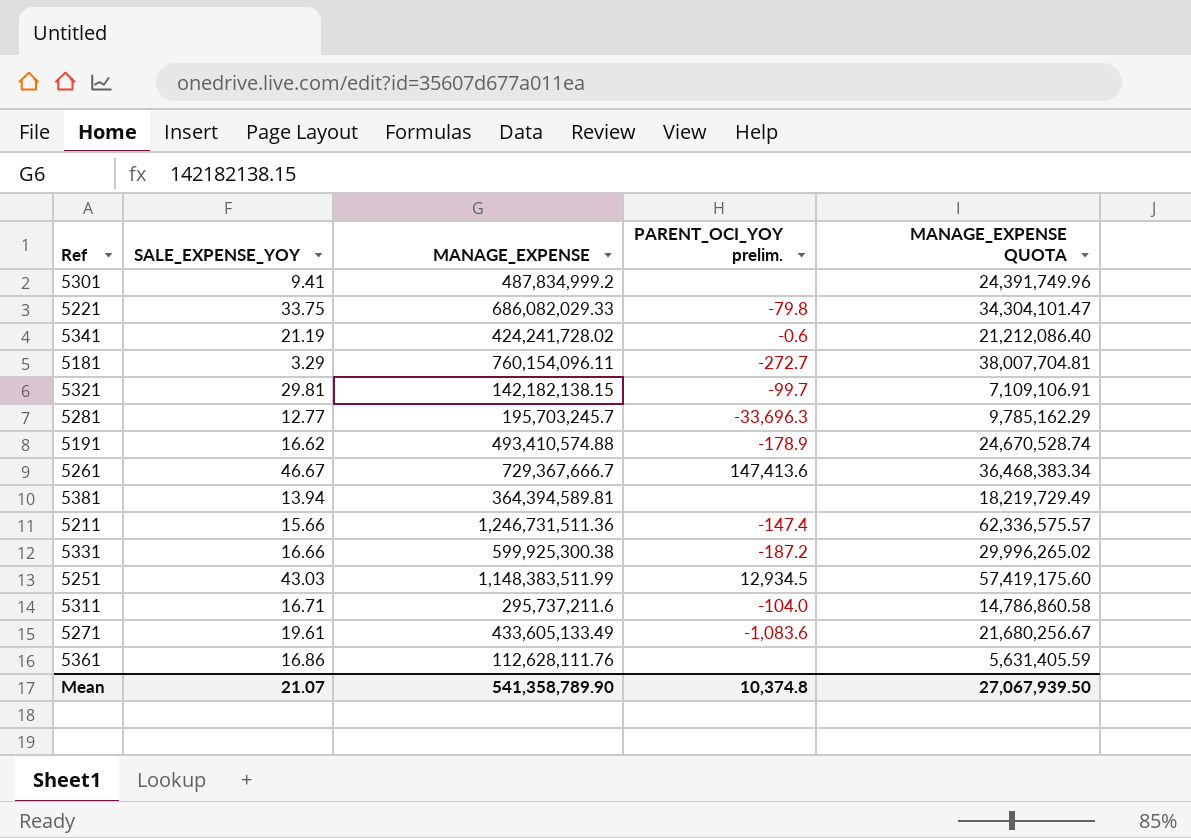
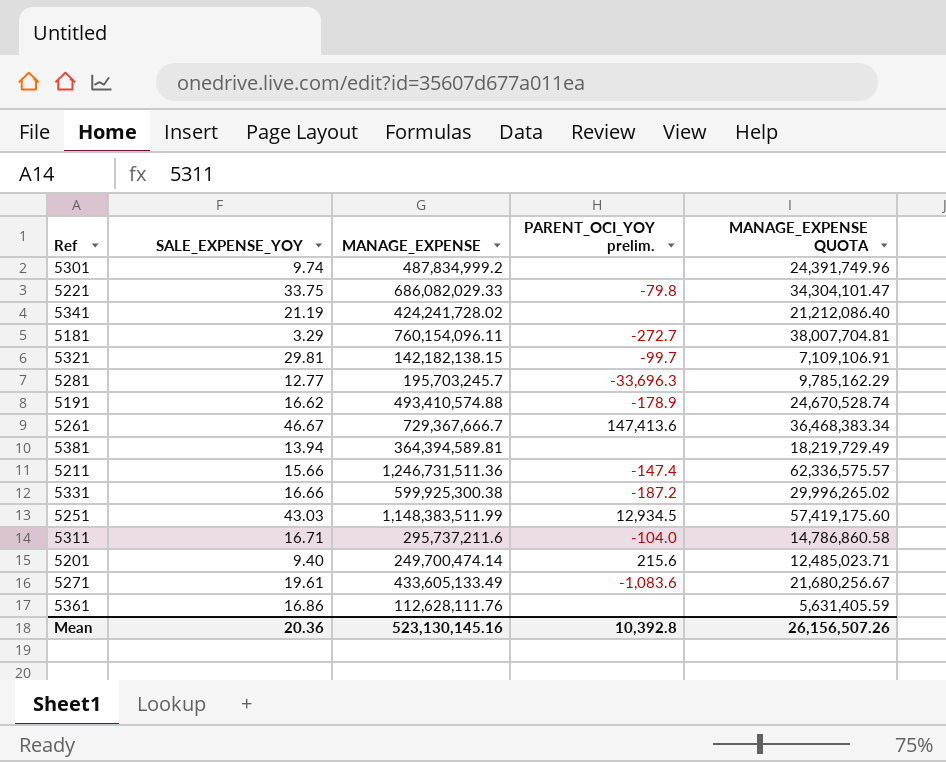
5301 | SALE_EXPENSE_YOY: 9.41 -> 9.74
5341 | PARENT_OCI_YOY prelim.: -0.6 -> none
row 5201: none -> 9.40 | 249,700,474.14 | 215.6 | 12,485,023.71
Mean | SALE_EXPENSE_YOY: 21.07 -> 20.36
Mean | MANAGE_EXPENSE: 541,358,789.90 -> 523,130,145.16
Mean | PARENT_OCI_YOY prelim.: 10,374.8 -> 10,392.8
Mean | MANAGE_EXPENSE QUOTA: 27,067,939.50 -> 26,156,507.26

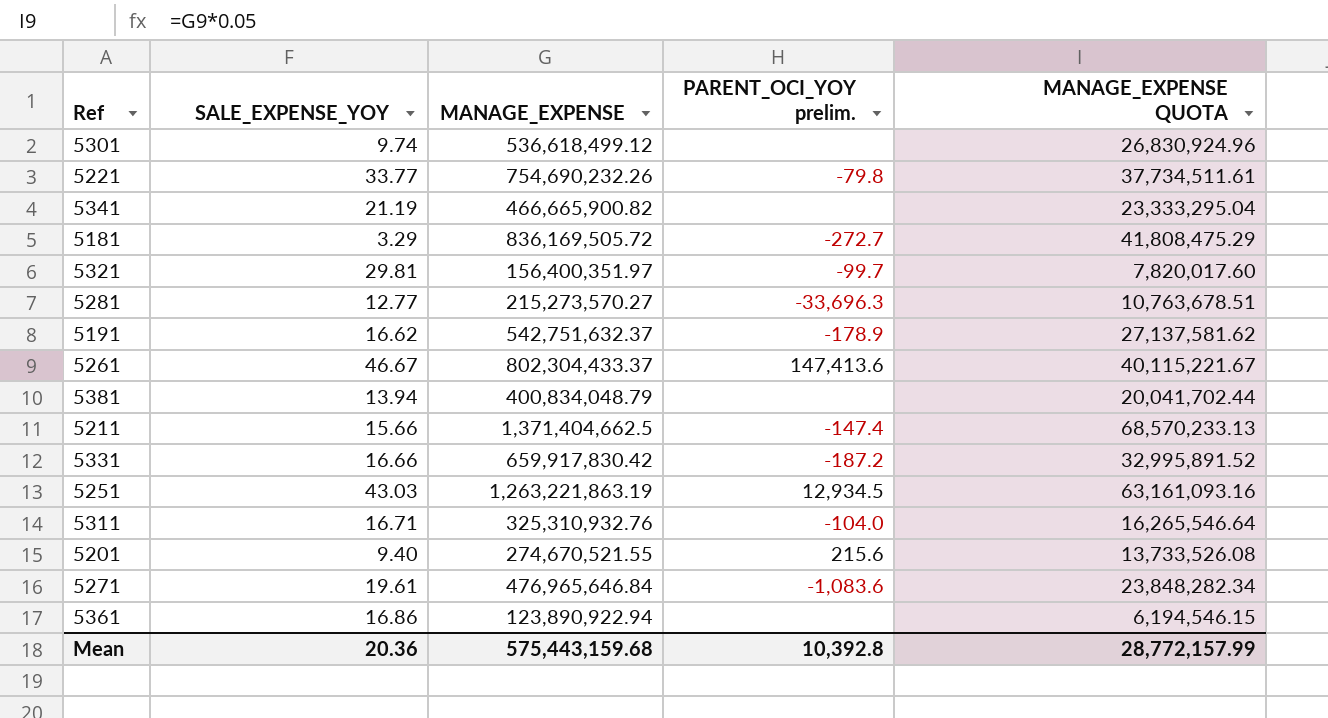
5301 | MANAGE_EXPENSE: 487,834,999.2 -> 536,618,499.12
5301 | MANAGE_EXPENSE QUOTA: 24,391,749.96 -> 26,830,924.96
5221 | SALE_EXPENSE_YOY: 33.75 -> 33.77
5221 | MANAGE_EXPENSE: 686,082,029.33 -> 754,690,232.26
5221 | MANAGE_EXPENSE QUOTA: 34,304,101.47 -> 37,734,511.61
5341 | MANAGE_EXPENSE: 424,241,728.02 -> 466,665,900.82
5341 | MANAGE_EXPENSE QUOTA: 21,212,086.40 -> 23,333,295.04
5181 | MANAGE_EXPENSE: 760,154,096.11 -> 836,169,505.72
5181 | MANAGE_EXPENSE QUOTA: 38,007,704.81 -> 41,808,475.29
5321 | MANAGE_EXPENSE: 142,182,138.15 -> 156,400,351.97
5321 | MANAGE_EXPENSE QUOTA: 7,109,106.91 -> 7,820,017.60
5281 | MANAGE_EXPENSE: 195,703,245.7 -> 215,273,570.27
5281 | MANAGE_EXPENSE QUOTA: 9,785,162.29 -> 10,763,678.51
5191 | MANAGE_EXPENSE: 493,410,574.88 -> 542,751,632.37
5191 | MANAGE_EXPENSE QUOTA: 24,670,528.74 -> 27,137,581.62
5261 | MANAGE_EXPENSE: 729,367,666.7 -> 802,304,433.37
5261 | MANAGE_EXPENSE QUOTA: 36,468,383.34 -> 40,115,221.67
5381 | MANAGE_EXPENSE: 364,394,589.81 -> 400,834,048.79
5381 | MANAGE_EXPENSE QUOTA: 18,219,729.49 -> 20,041,702.44
5211 | MANAGE_EXPENSE: 1,246,731,511.36 -> 1,371,404,662.5
5211 | MANAGE_EXPENSE QUOTA: 62,336,575.57 -> 68,570,233.13
5331 | MANAGE_EXPENSE: 599,925,300.38 -> 659,917,830.42
5331 | MANAGE_EXPENSE QUOTA: 29,996,265.02 -> 32,995,891.52
5251 | MANAGE_EXPENSE: 1,148,383,511.99 -> 1,263,221,863.19
5251 | MANAGE_EXPENSE QUOTA: 57,419,175.60 -> 63,161,093.16
5311 | MANAGE_EXPENSE: 295,737,211.6 -> 325,310,932.76
5311 | MANAGE_EXPENSE QUOTA: 14,786,860.58 -> 16,265,546.64
5201 | MANAGE_EXPENSE: 249,700,474.14 -> 274,670,521.55
5201 | MANAGE_EXPENSE QUOTA: 12,485,023.71 -> 13,733,526.08
5271 | MANAGE_EXPENSE: 433,605,133.49 -> 476,965,646.84
5271 | MANAGE_EXPENSE QUOTA: 21,680,256.67 -> 23,848,282.34
5361 | MANAGE_EXPENSE: 112,628,111.76 -> 123,890,922.94
5361 | MANAGE_EXPENSE QUOTA: 5,631,405.59 -> 6,194,546.15
Mean | MANAGE_EXPENSE: 523,130,145.16 -> 575,443,159.68
Mean | MANAGE_EXPENSE QUOTA: 26,156,507.26 -> 28,772,157.99

